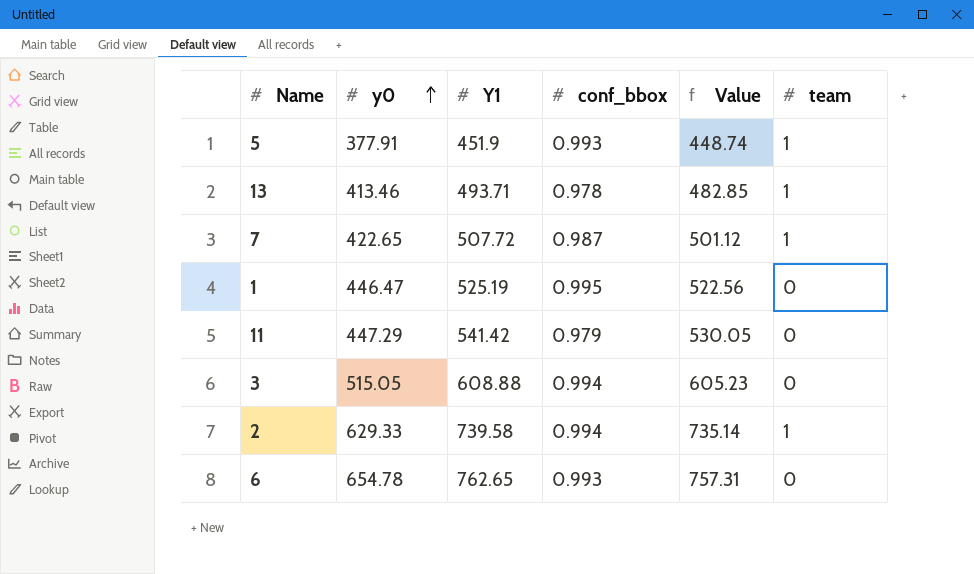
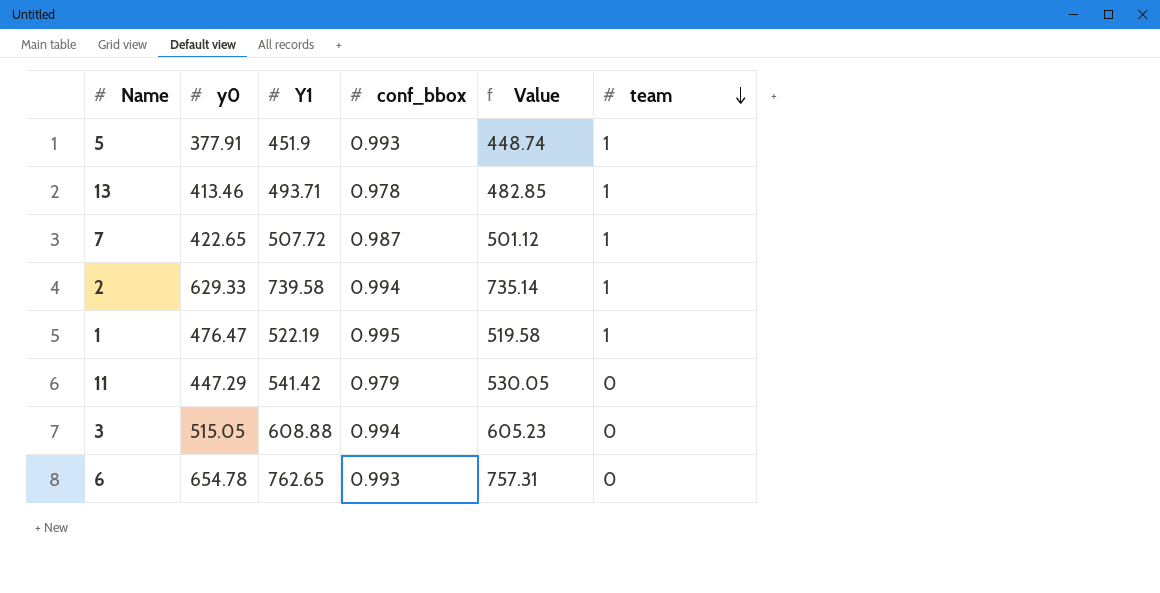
row order: y0 ascending -> team descending
1 | y0: 446.47 -> 476.47
1 | Y1: 525.19 -> 522.19
1 | Value: 522.56 -> 519.58
1 | team: 0 -> 1

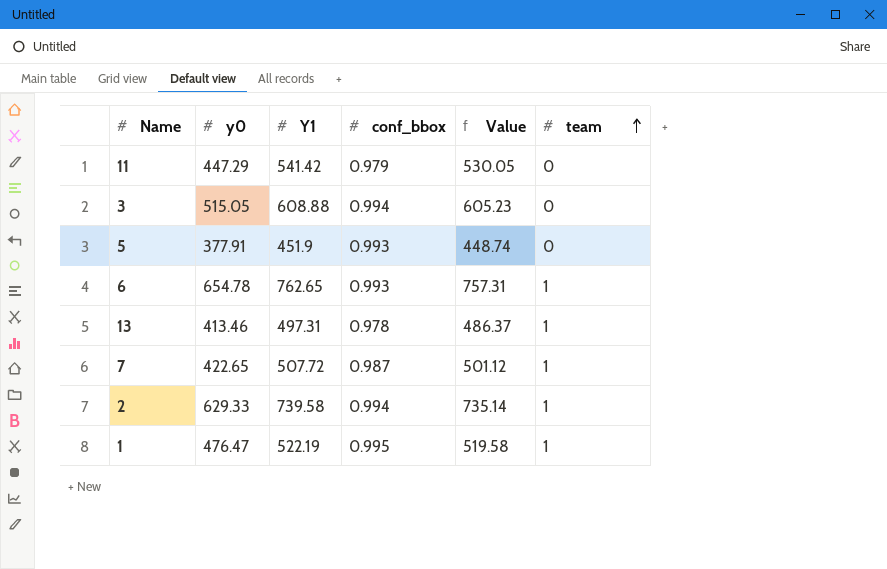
row order: team descending -> team ascending
5 | team: 1 -> 0
6 | team: 0 -> 1
13 | Y1: 493.71 -> 497.31
13 | Value: 482.85 -> 486.37

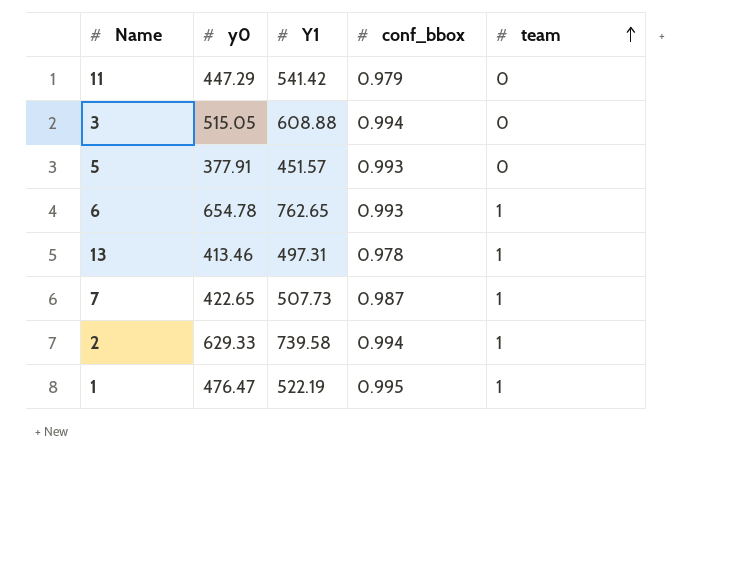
column Value | formula: [Y1] * [conf_bbox] -> none
5 | Y1: 451.9 -> 451.57
7 | Y1: 507.72 -> 507.73

